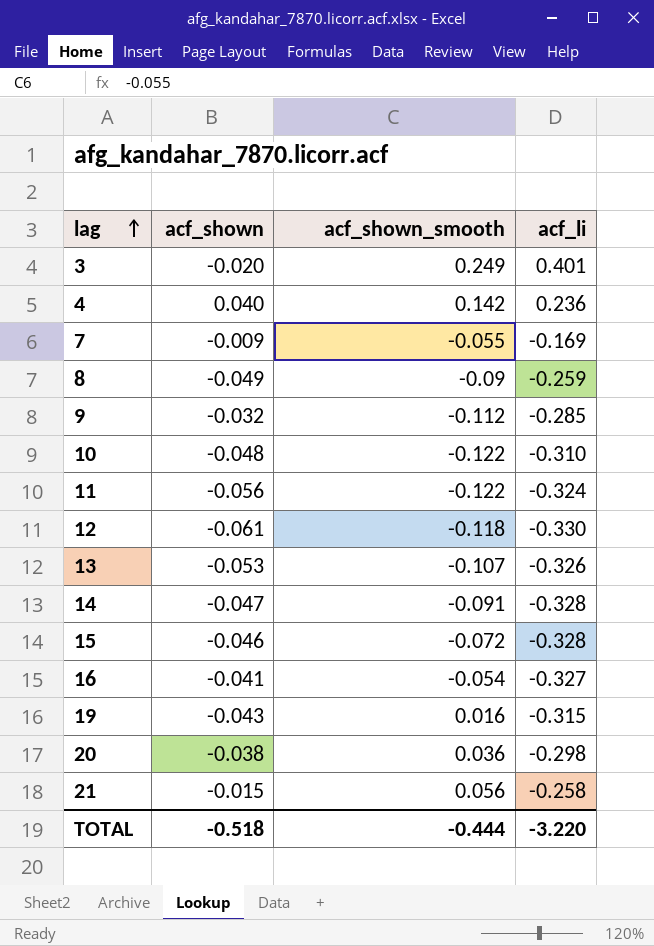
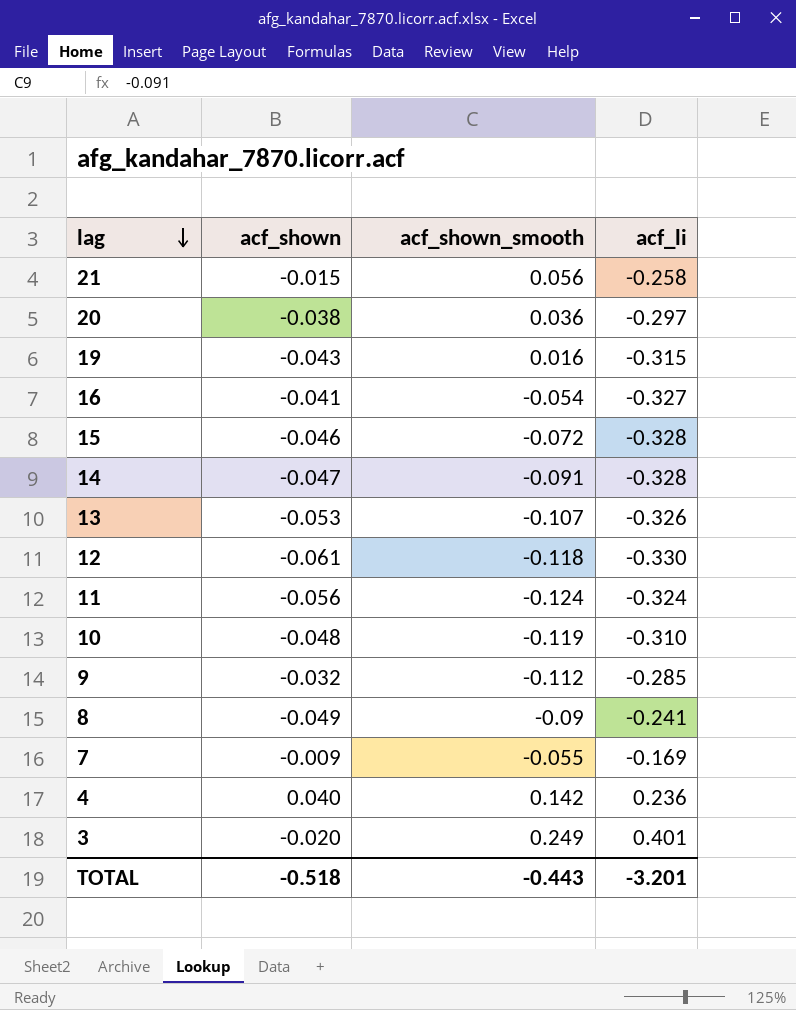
row order: lag ascending -> lag descending
20 | acf_li: -0.298 -> -0.297
11 | acf_shown_smooth: -0.122 -> -0.124
10 | acf_shown_smooth: -0.122 -> -0.119
8 | acf_li: -0.259 -> -0.241
TOTAL | acf_shown_smooth: -0.444 -> -0.443
TOTAL | acf_li: -3.220 -> -3.201

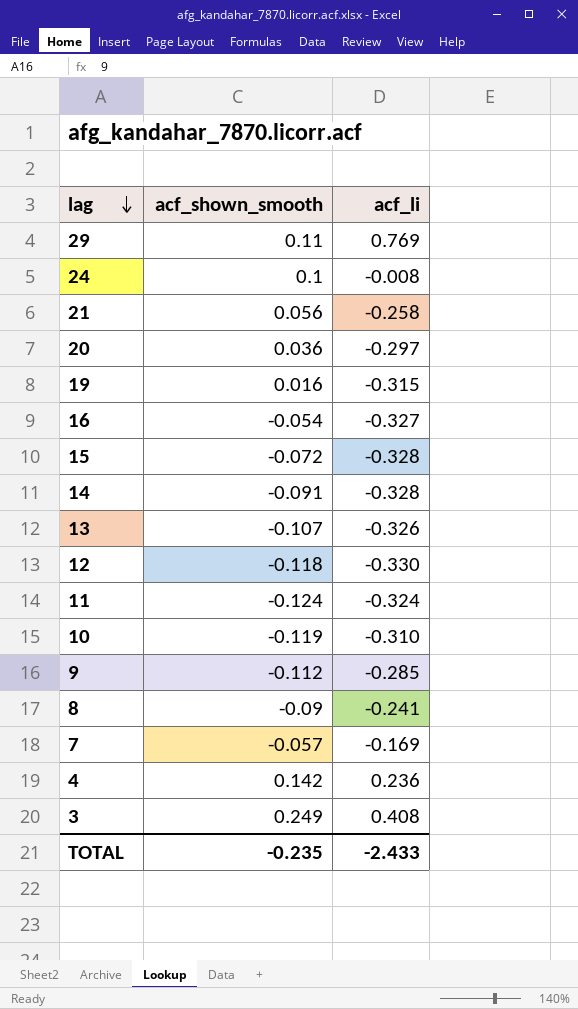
column acf_shown | position: 2 -> none
row 29: none -> 0.11 | 0.769
row 24: none -> 0.1 | -0.008
7 | acf_shown_smooth: -0.055 -> -0.057
3 | acf_li: 0.401 -> 0.408
TOTAL | acf_shown_smooth: -0.443 -> -0.235
TOTAL | acf_li: -3.201 -> -2.433

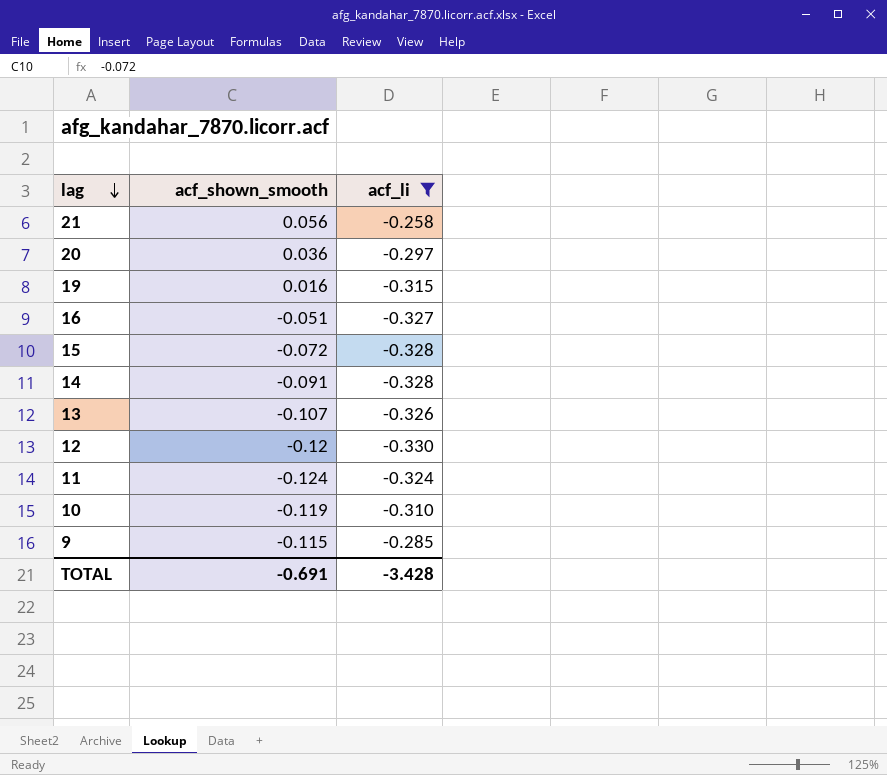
filter: none -> acf_li <= -0.258
16 | acf_shown_smooth: -0.054 -> -0.051
12 | acf_shown_smooth: -0.118 -> -0.12
9 | acf_shown_smooth: -0.112 -> -0.115
TOTAL | acf_shown_smooth: -0.235 -> -0.691
TOTAL | acf_li: -2.433 -> -3.428

